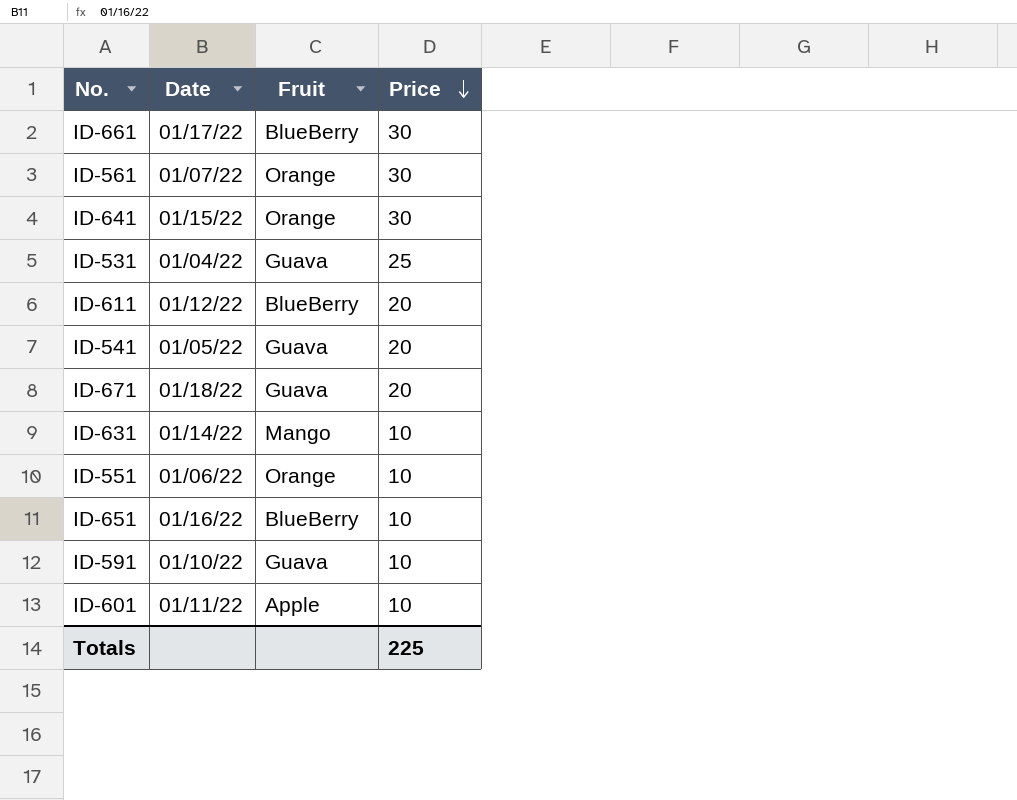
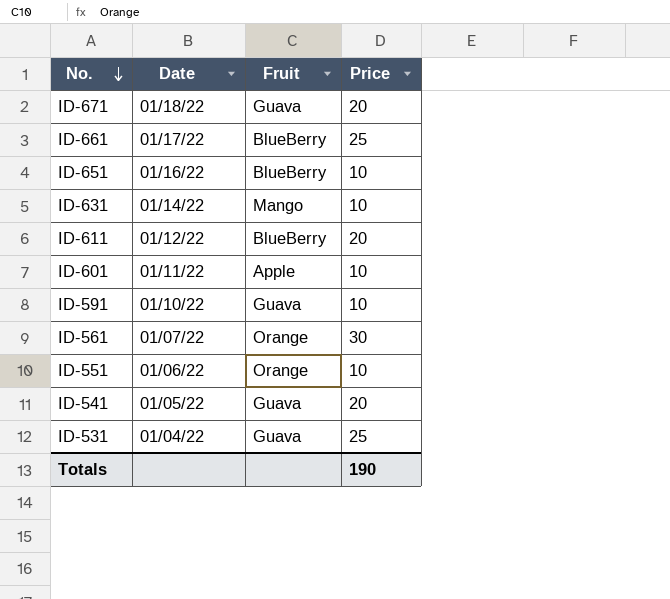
row order: Price descending -> No. descending
row ID-641: 01/15/22 | Orange | 30 -> none
ID-661 | Price: 30 -> 25
Totals | Price: 225 -> 190

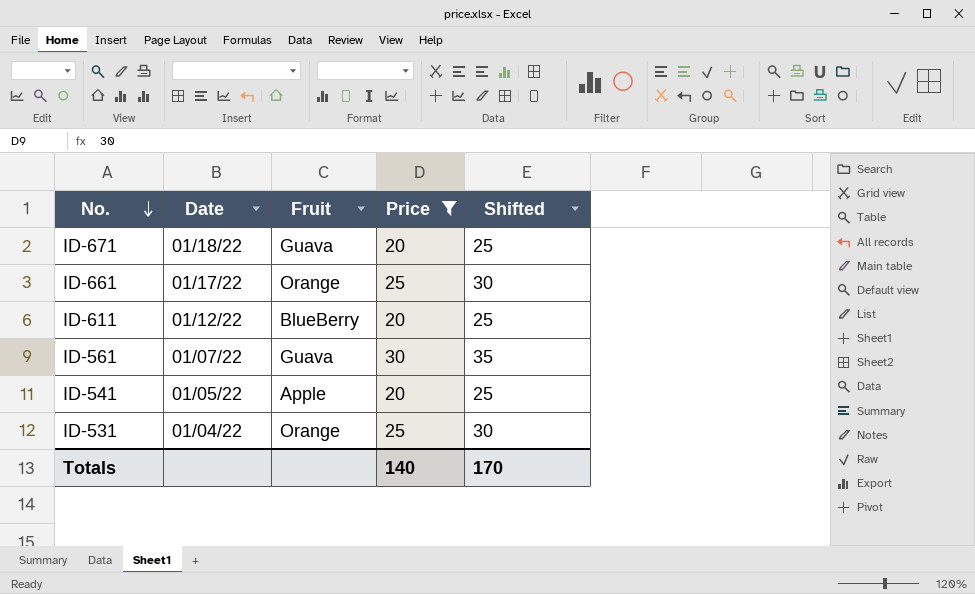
filter: none -> Price != 10
column Shifted | formula: none -> [Price] + 5
ID-661 | Fruit: BlueBerry -> Orange
ID-561 | Fruit: Orange -> Guava
ID-541 | Fruit: Guava -> Apple
ID-531 | Fruit: Guava -> Orange
Totals | Price: 190 -> 140

